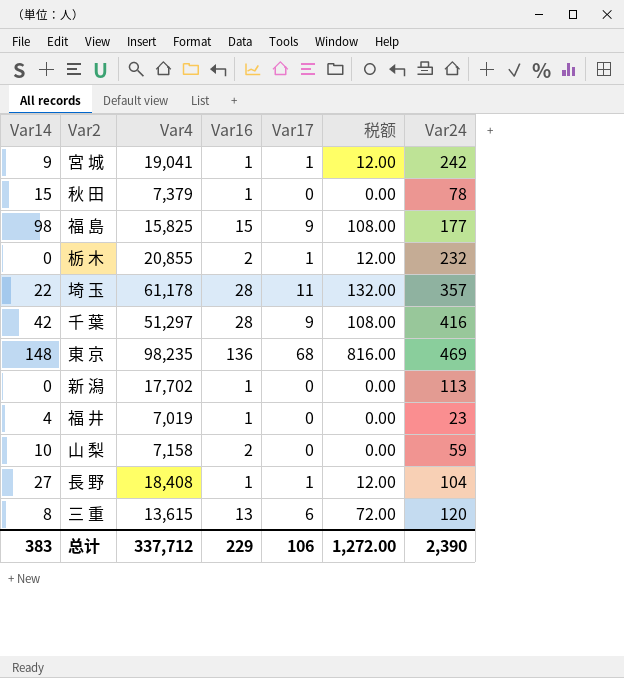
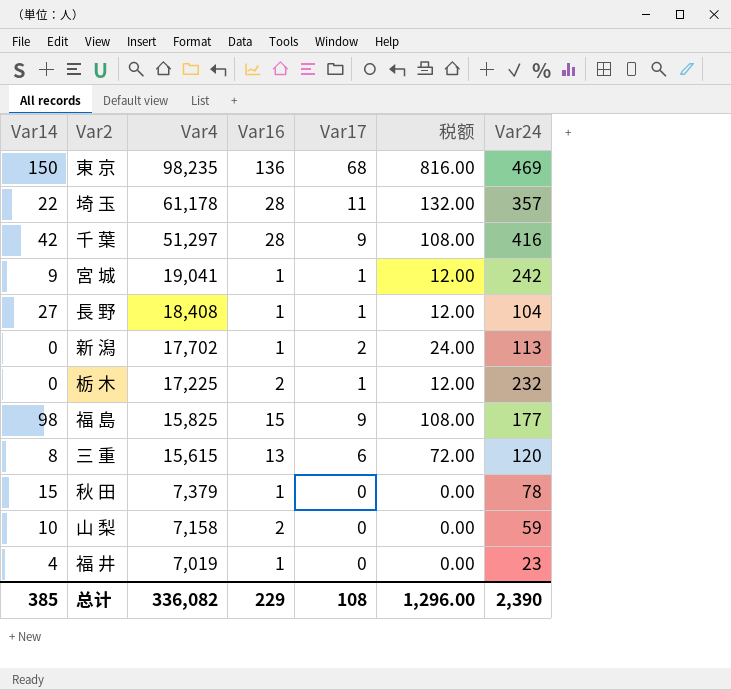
row order: none -> Var4 descending
東 京 | Var14: 148 -> 150
新 潟 | Var17: 0 -> 2
新 潟 | 税额: 0.00 -> 24.00
栃 木 | Var4: 20,855 -> 17,225
三 重 | Var4: 13,615 -> 15,615
总计 | Var14: 383 -> 385
总计 | Var4: 337,712 -> 336,082
总计 | Var17: 106 -> 108
总计 | 税额: 1,272.00 -> 1,296.00

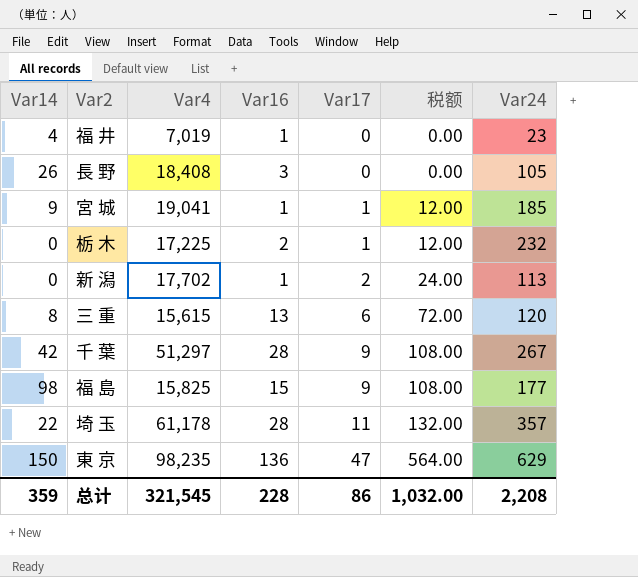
row order: Var4 descending -> Var17 ascending
row 秋 田: 15 | 7,379 | 1 | 0 | 0.00 | 78 -> none
row 山 梨: 10 | 7,158 | 2 | 0 | 0.00 | 59 -> none
長 野 | Var14: 27 -> 26
長 野 | Var16: 1 -> 3
長 野 | Var17: 1 -> 0
長 野 | 税额: 12.00 -> 0.00
長 野 | Var24: 104 -> 105
宮 城 | Var24: 242 -> 185
千 葉 | Var24: 416 -> 267
東 京 | Var17: 68 -> 47
東 京 | 税额: 816.00 -> 564.00
東 京 | Var24: 469 -> 629
总计 | Var14: 385 -> 359
总计 | Var4: 336,082 -> 321,545
总计 | Var16: 229 -> 228
总计 | Var17: 108 -> 86
总计 | 税额: 1,296.00 -> 1,032.00
总计 | Var24: 2,390 -> 2,208

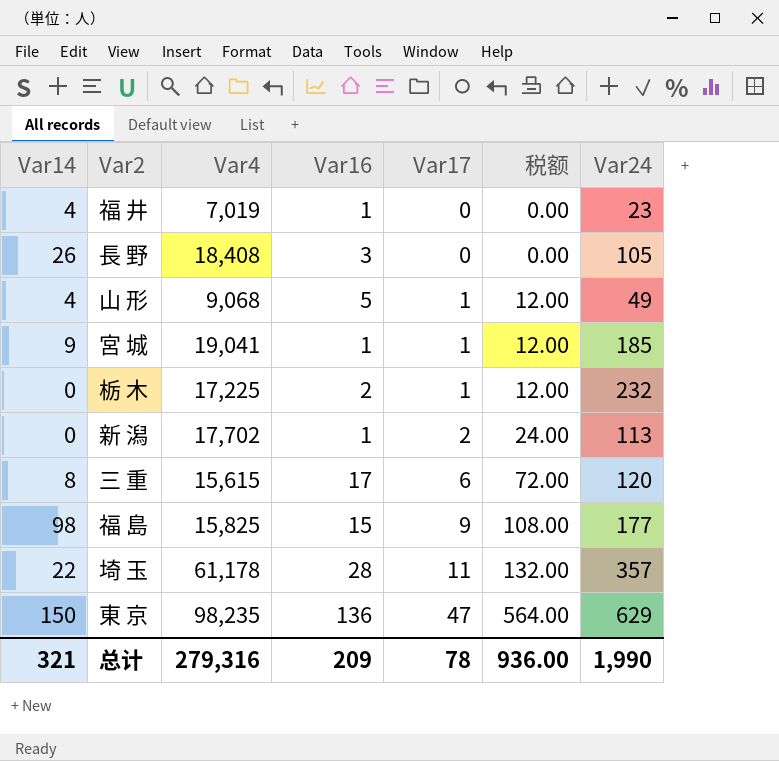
row 千 葉: 42 | 51,297 | 28 | 9 | 108.00 | 267 -> none
row 山 形: none -> 4 | 9,068 | 5 | 1 | 12.00 | 49
三 重 | Var16: 13 -> 17
总计 | Var14: 359 -> 321
总计 | Var4: 321,545 -> 279,316
总计 | Var16: 228 -> 209
总计 | Var17: 86 -> 78
总计 | 税额: 1,032.00 -> 936.00
总计 | Var24: 2,208 -> 1,990

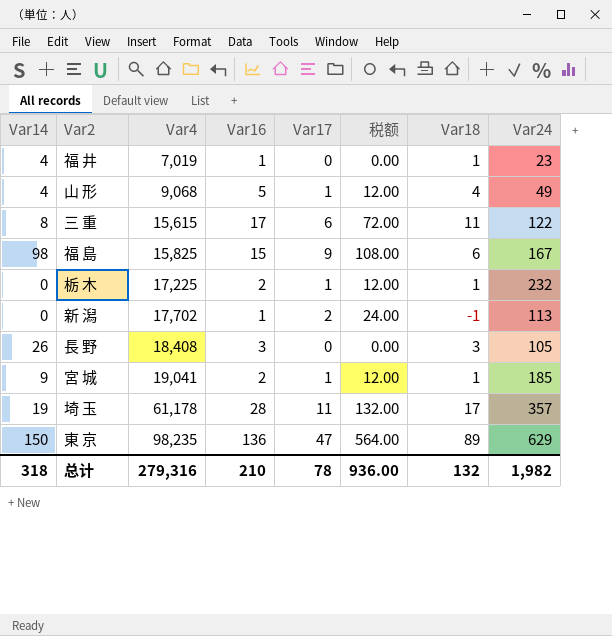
row order: Var17 ascending -> Var4 ascending
column Var18 | formula: none -> [Var16] - [Var17]
三 重 | Var24: 120 -> 122
福 島 | Var24: 177 -> 167
宮 城 | Var16: 1 -> 2
埼 玉 | Var14: 22 -> 19
总计 | Var14: 321 -> 318
总计 | Var16: 209 -> 210
总计 | Var24: 1,990 -> 1,982

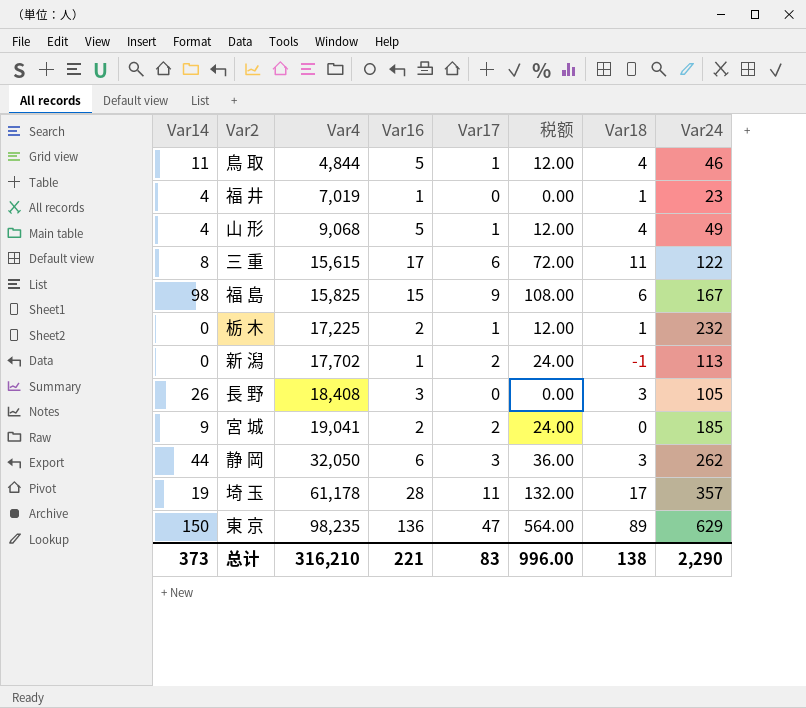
row 鳥 取: none -> 11 | 4,844 | 5 | 1 | 12.00 | 4 | 46
宮 城 | Var17: 1 -> 2
宮 城 | 税额: 12.00 -> 24.00
宮 城 | Var18: 1 -> 0
row 静 岡: none -> 44 | 32,050 | 6 | 3 | 36.00 | 3 | 262
总计 | Var14: 318 -> 373
总计 | Var4: 279,316 -> 316,210
总计 | Var16: 210 -> 221
总计 | Var17: 78 -> 83
总计 | 税额: 936.00 -> 996.00
总计 | Var18: 132 -> 138
总计 | Var24: 1,982 -> 2,290

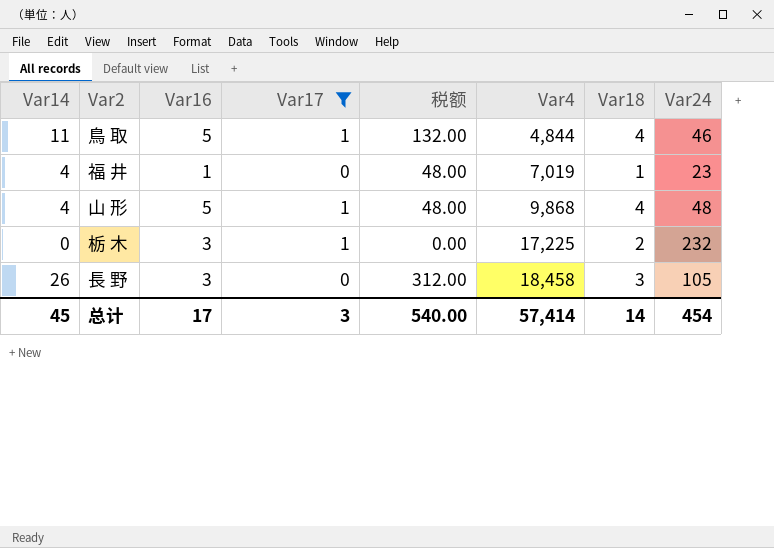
filter: none -> Var17 <= 1
column 税额 | formula: [Var17] * 12 -> [Var14] * 12
column Var4 | position: 3 -> 6
山 形 | Var4: 9,068 -> 9,868
山 形 | Var24: 49 -> 48
栃 木 | Var16: 2 -> 3
栃 木 | Var18: 1 -> 2
長 野 | Var4: 18,408 -> 18,458
总计 | Var14: 373 -> 45
总计 | Var16: 221 -> 17
总计 | Var17: 83 -> 3
总计 | 税额: 996.00 -> 540.00
总计 | Var4: 316,210 -> 57,414
总计 | Var18: 138 -> 14
总计 | Var24: 2,290 -> 454

